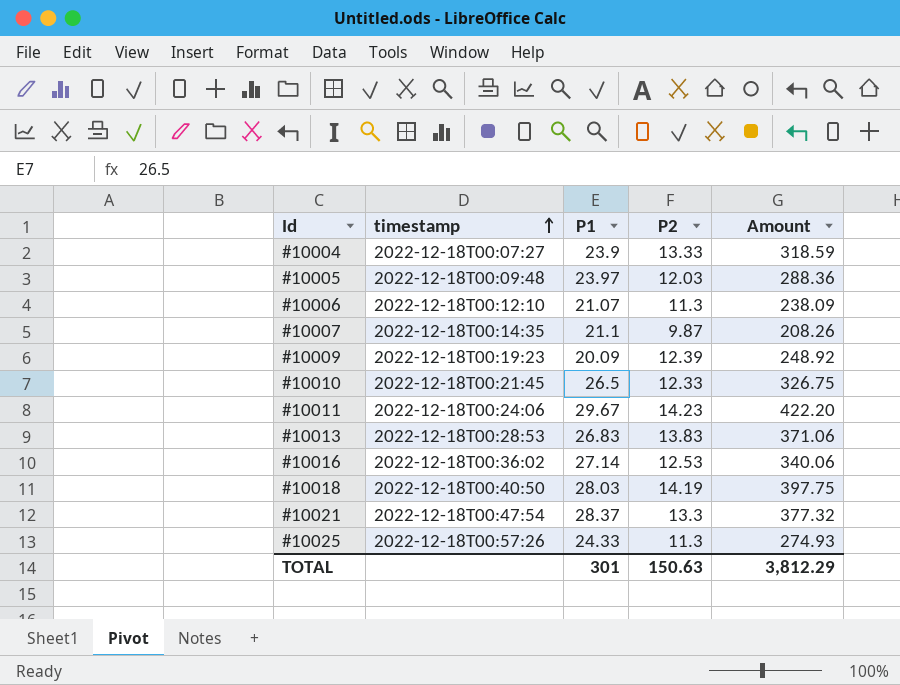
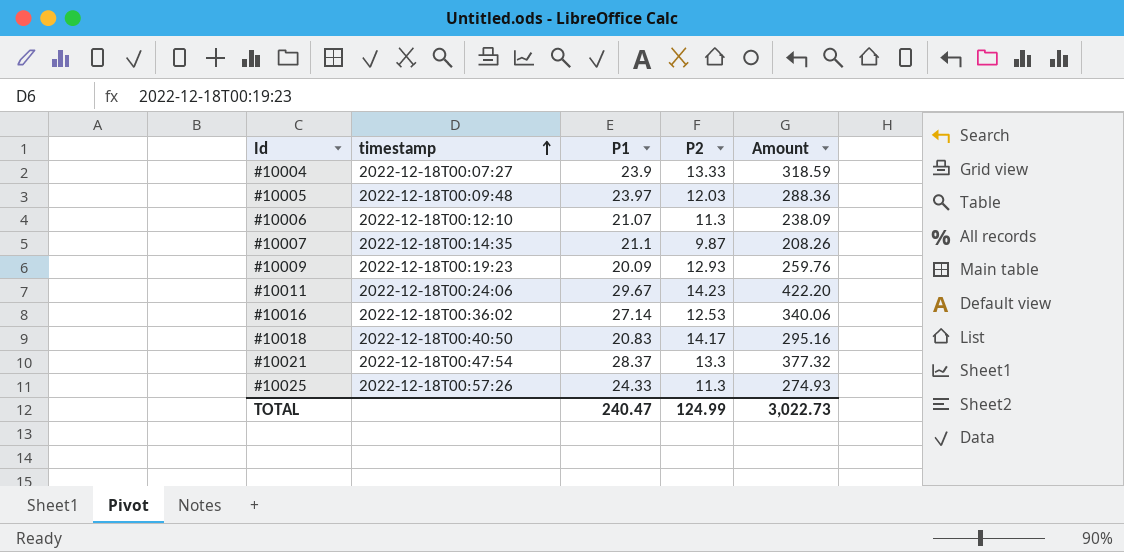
row #10010: 2022-12-18T00:21:45 | 26.5 | 12.33 | 326.75 -> none
row #10013: 2022-12-18T00:28:53 | 26.83 | 13.83 | 371.06 -> none
#10009 | P2: 12.39 -> 12.93
#10009 | Amount: 248.92 -> 259.76
#10018 | P1: 28.03 -> 20.83
#10018 | P2: 14.19 -> 14.17
#10018 | Amount: 397.75 -> 295.16
TOTAL | P1: 301 -> 240.47
TOTAL | P2: 150.63 -> 124.99
TOTAL | Amount: 3,812.29 -> 3,022.73

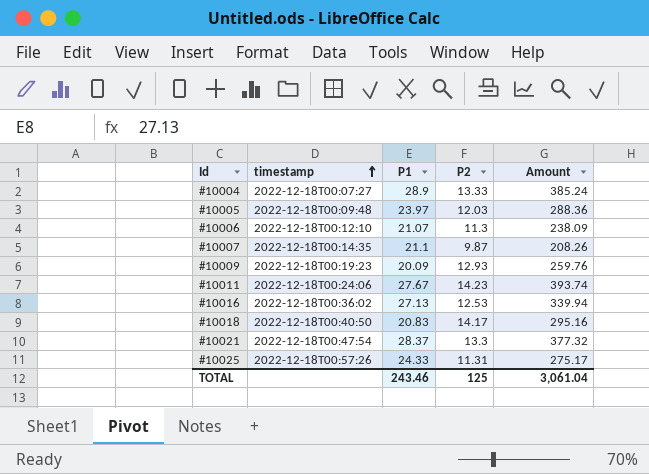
#10004 | P1: 23.9 -> 28.9
#10004 | Amount: 318.59 -> 385.24
#10011 | P1: 29.67 -> 27.67
#10011 | Amount: 422.20 -> 393.74
#10016 | P1: 27.14 -> 27.13
#10016 | Amount: 340.06 -> 339.94
#10025 | P2: 11.3 -> 11.31
#10025 | Amount: 274.93 -> 275.17
TOTAL | P1: 240.47 -> 243.46
TOTAL | P2: 124.99 -> 125
TOTAL | Amount: 3,022.73 -> 3,061.04

